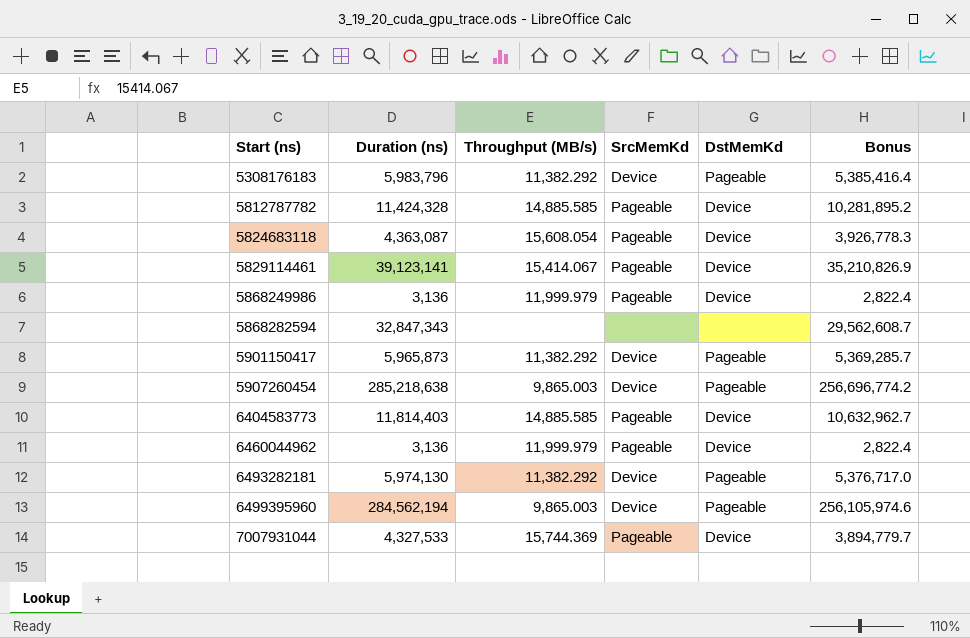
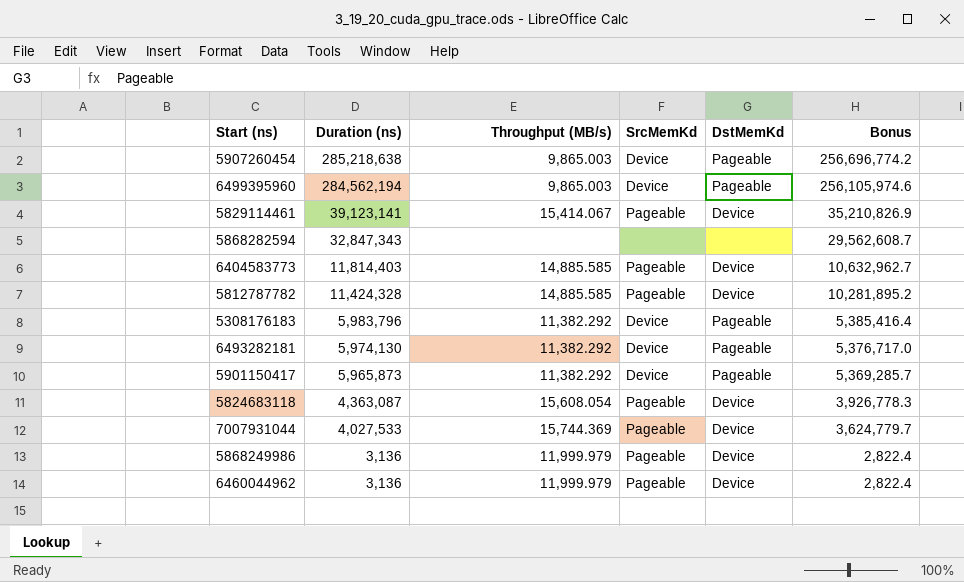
row order: Start (ns) ascending -> Duration (ns) descending
7007931044 | Duration (ns): 4,327,533 -> 4,027,533
7007931044 | Bonus: 3,894,779.7 -> 3,624,779.7

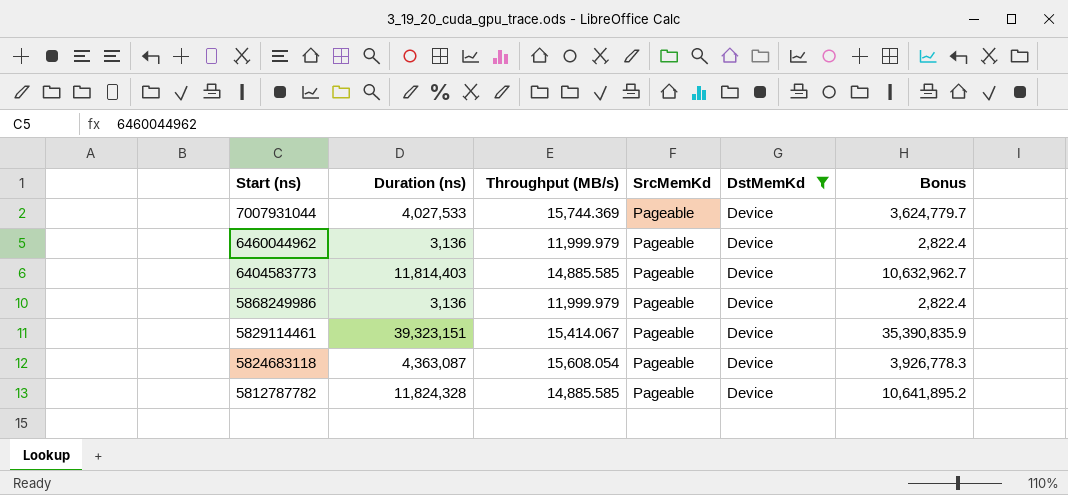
filter: none -> DstMemKd = Device
row order: Duration (ns) descending -> Start (ns) descending
5829114461 | Duration (ns): 39,123,141 -> 39,323,151
5829114461 | Bonus: 35,210,826.9 -> 35,390,835.9
5812787782 | Duration (ns): 11,424,328 -> 11,824,328
5812787782 | Bonus: 10,281,895.2 -> 10,641,895.2

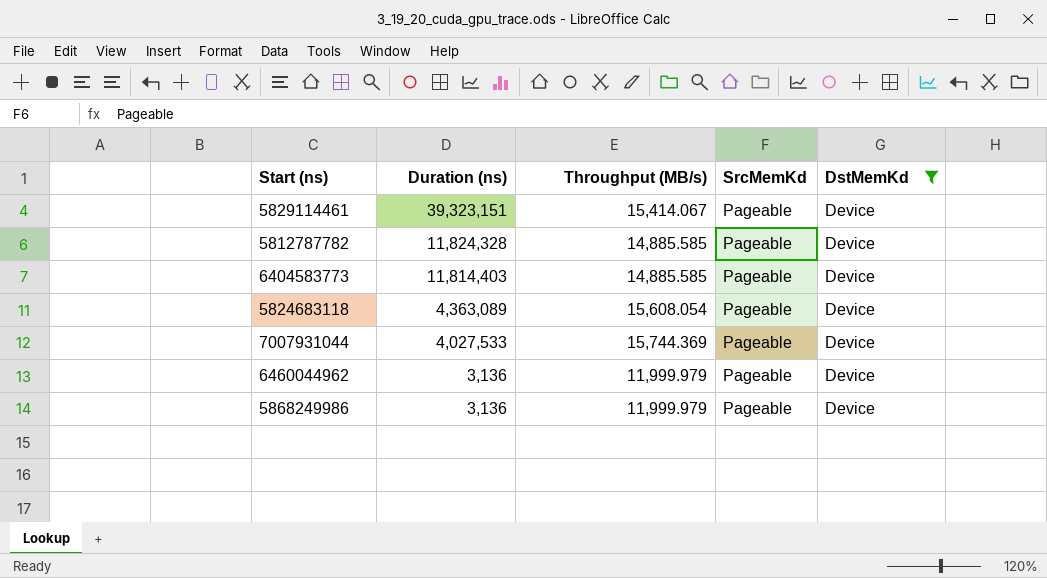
row order: Start (ns) descending -> Duration (ns) descending
column Bonus | formula: [Duration (ns)] * 0.9 -> none
5824683118 | Duration (ns): 4,363,087 -> 4,363,089

